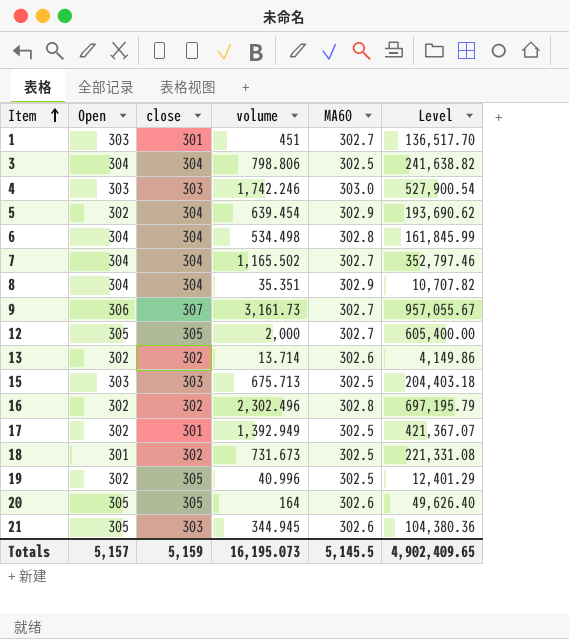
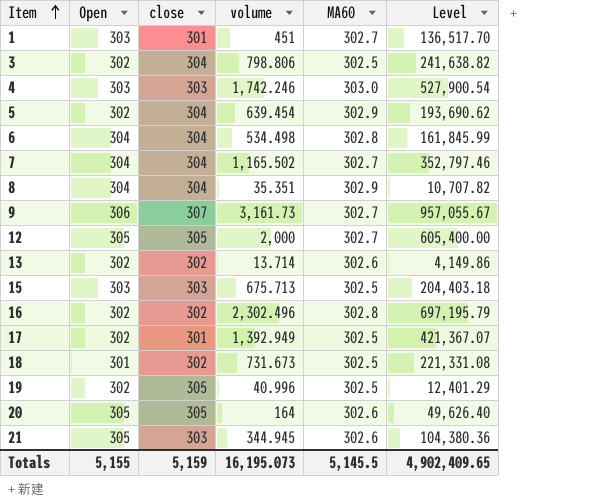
3 | Open: 304 -> 302
Totals | Open: 5,157 -> 5,155

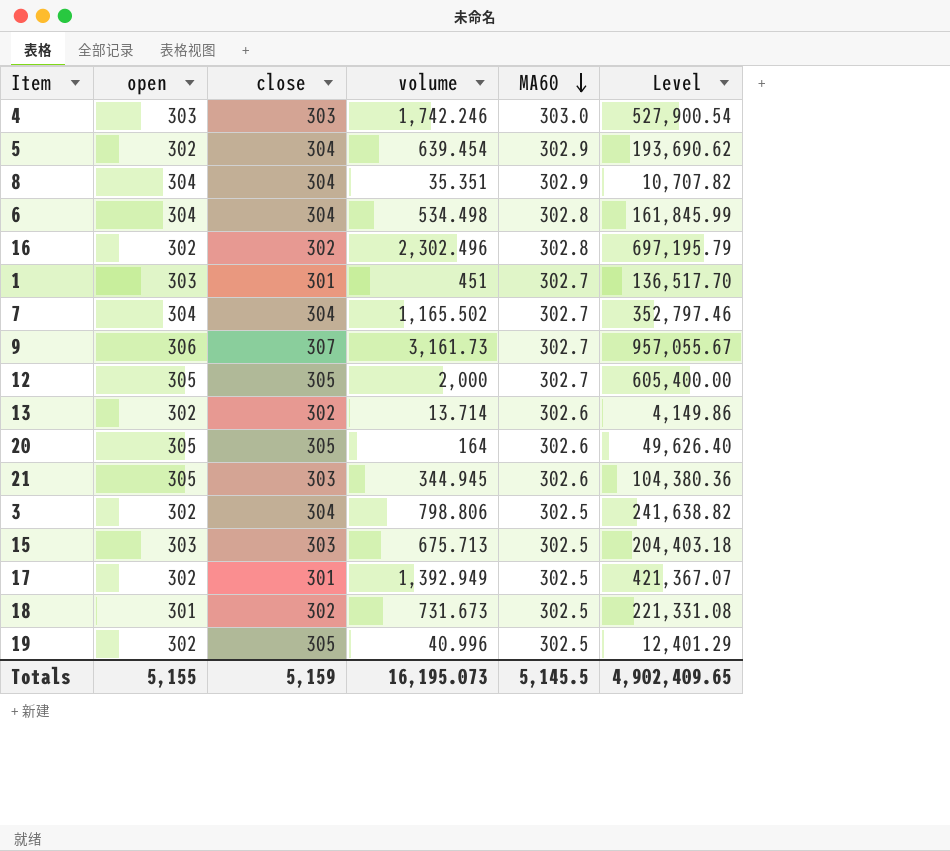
row order: Item ascending -> MA60 descending
column name: Open -> open

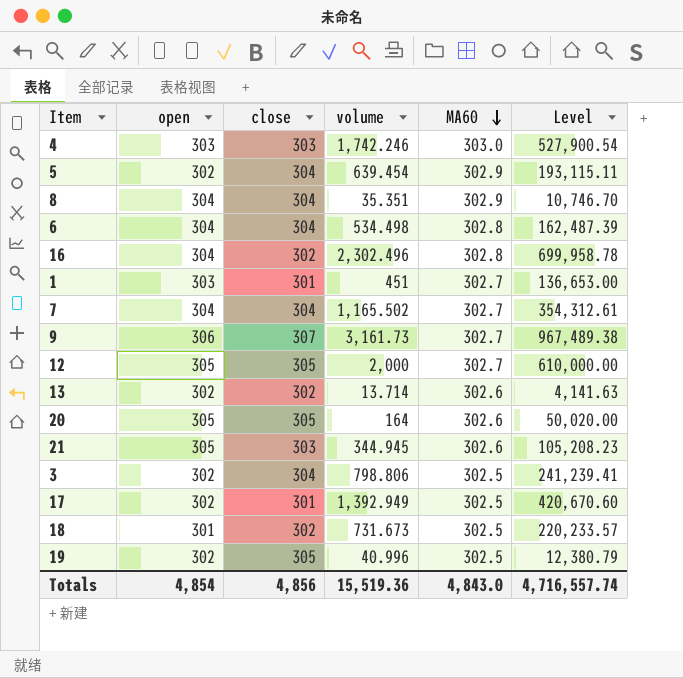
column Level | formula: [volume] * [MA60] -> [open] * [volume]
row 15: 303 | 303 | 675.713 | 302.5 | 204,403.18 -> none
16 | open: 302 -> 304
Totals | open: 5,155 -> 4,854
Totals | close: 5,159 -> 4,856
Totals | volume: 16,195.073 -> 15,519.36
Totals | MA60: 5,145.5 -> 4,843.0
Totals | Level: 4,902,409.65 -> 4,716,557.74

